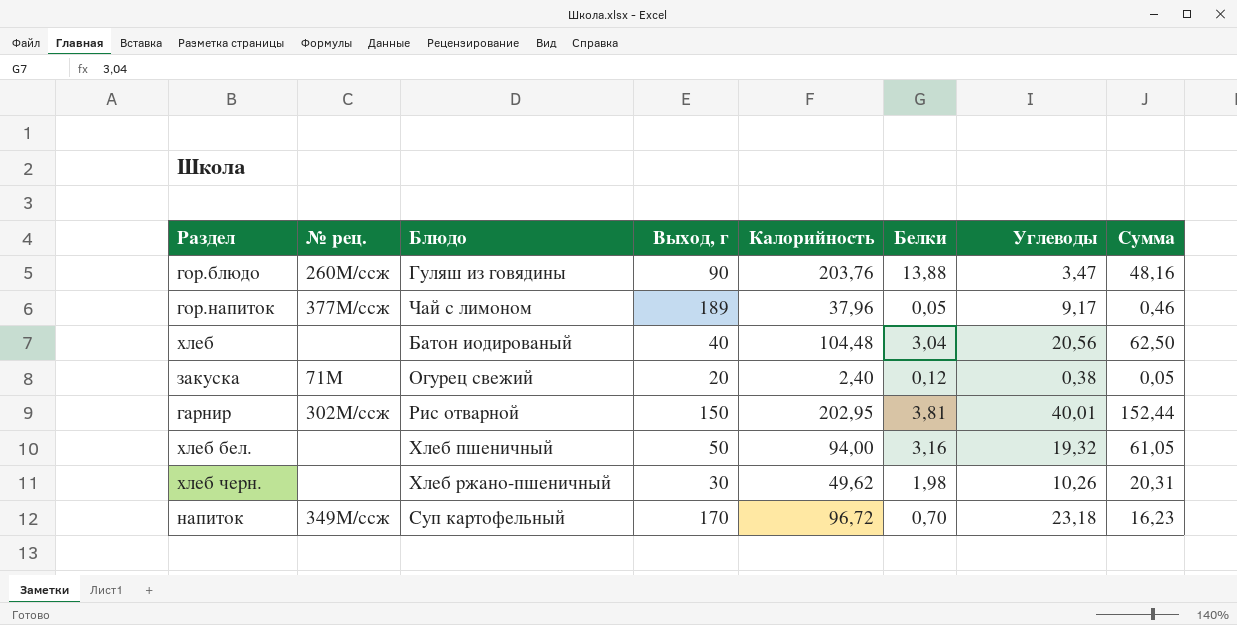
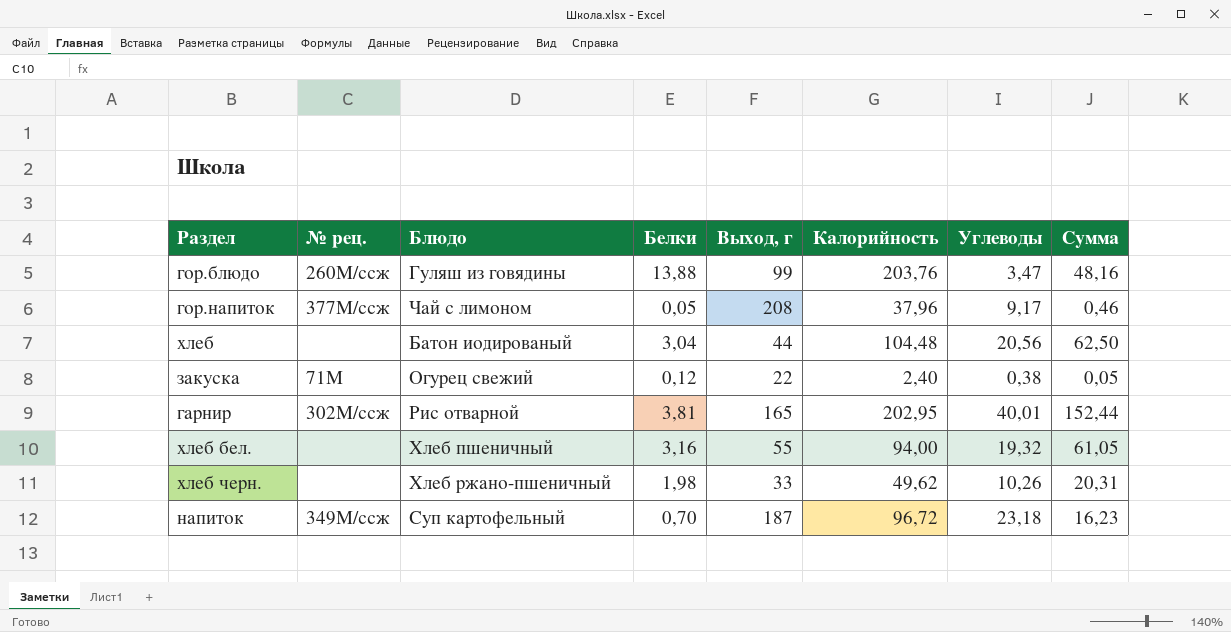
column Белки | position: 6 -> 4
гор.блюдо | Выход, г: 90 -> 99
гор.напиток | Выход, г: 189 -> 208
хлеб | Выход, г: 40 -> 44
закуска | Выход, г: 20 -> 22
гарнир | Выход, г: 150 -> 165
хлеб бел. | Выход, г: 50 -> 55
хлеб черн. | Выход, г: 30 -> 33
напиток | Выход, г: 170 -> 187

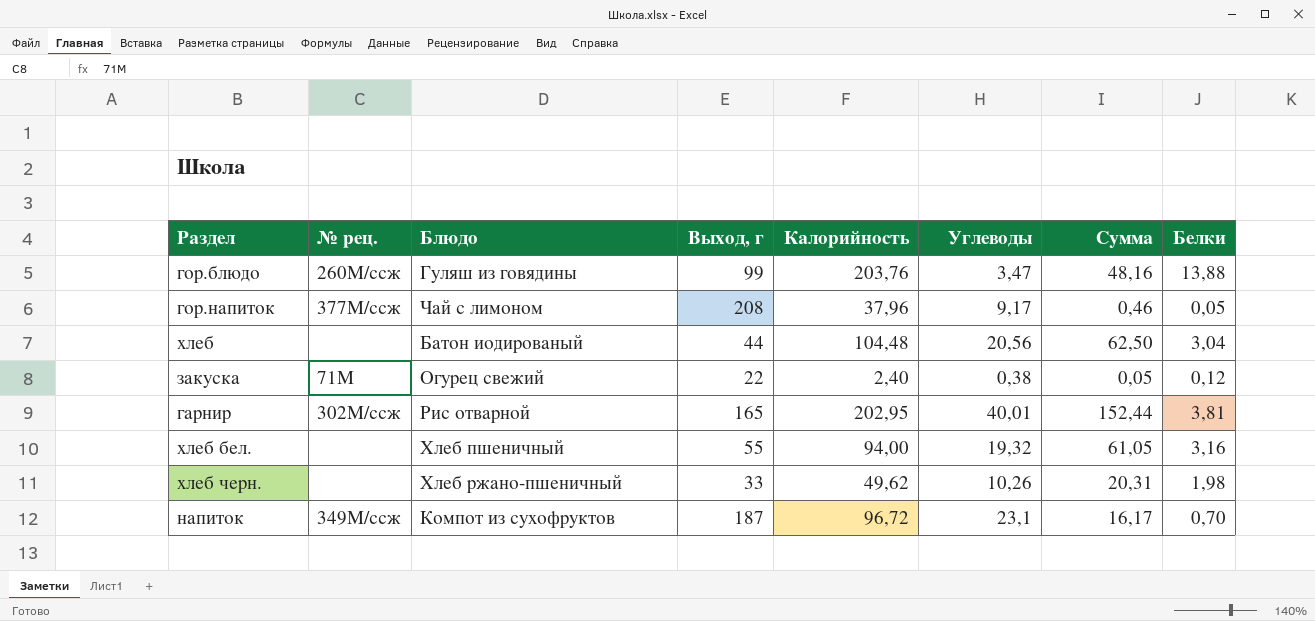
column Белки | position: 4 -> 8
напиток | Блюдо: Суп картофельный -> Компот из сухофруктов
напиток | Углеводы: 23,18 -> 23,1
напиток | Сумма: 16,23 -> 16,17

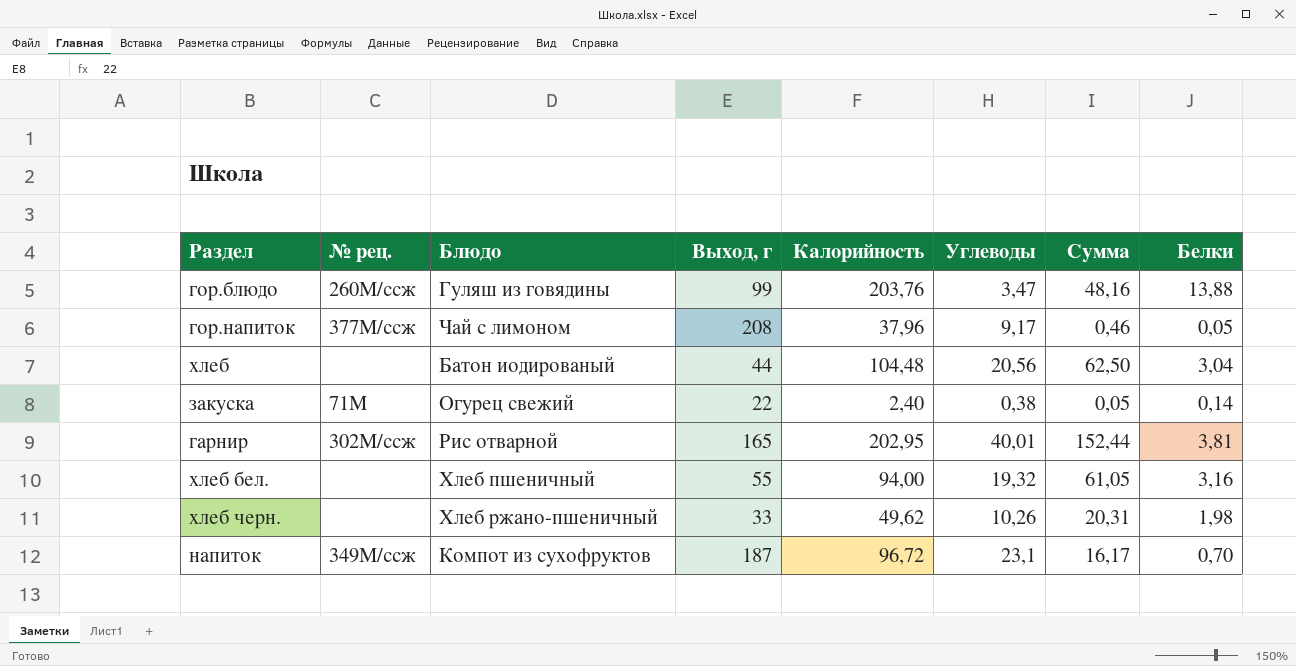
закуска | Белки: 0,12 -> 0,14

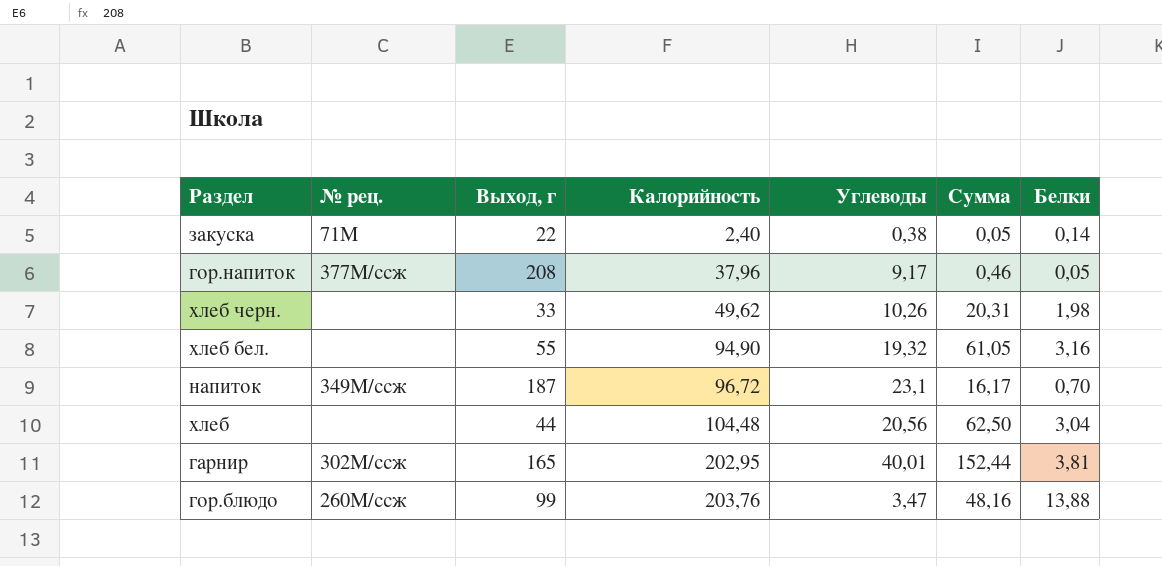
row order: none -> Калорийность ascending
column Блюдо | position: 3 -> none
хлеб бел. | Калорийность: 94,00 -> 94,90

